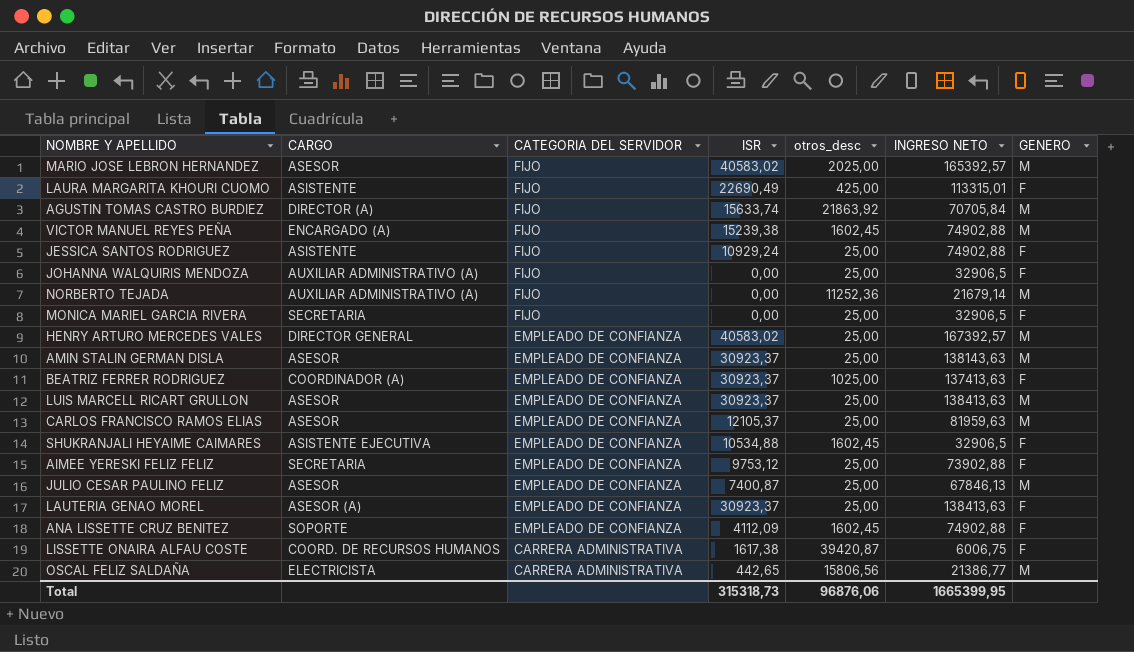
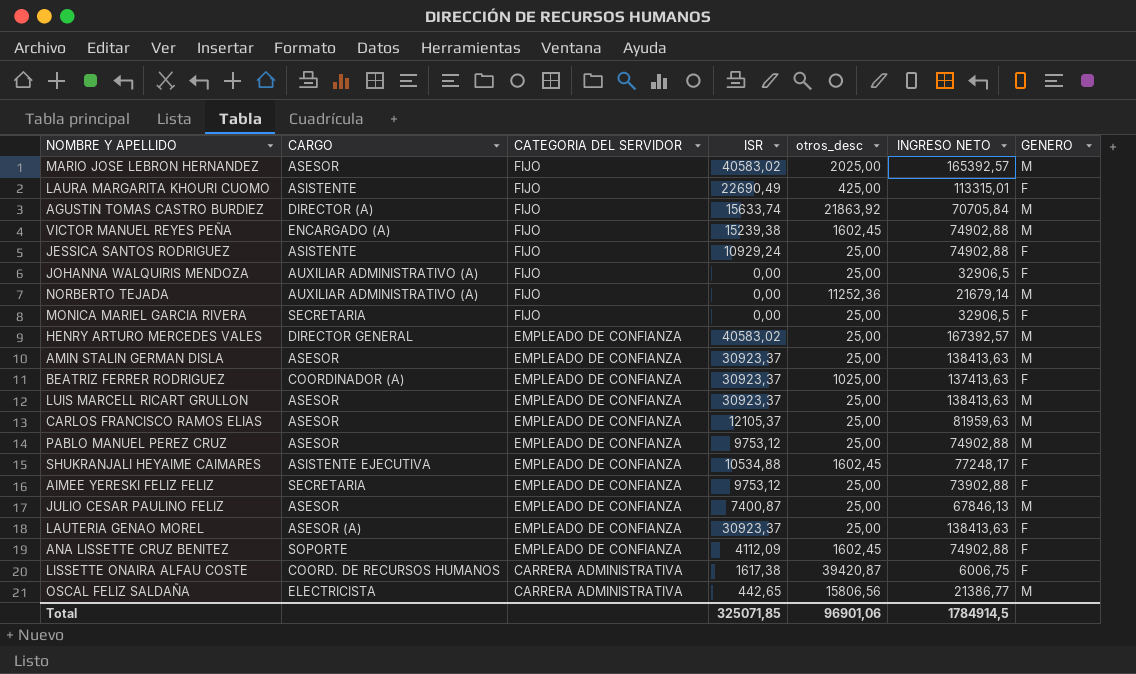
AMIN STALIN GERMAN DISLA | INGRESO NETO: 138143,63 -> 138413,63
row PABLO MANUEL PEREZ CRUZ: none -> ASESOR | EMPLEADO DE CONFIANZA | 9753,12 | 25,00 | 74902,88 | M
SHUKRANJALI HEYAIME CAIMARES | INGRESO NETO: 32906,5 -> 77248,17
Total | ISR: 315318,73 -> 325071,85
Total | otros_desc: 96876,06 -> 96901,06
Total | INGRESO NETO: 1665399,95 -> 1784914,5

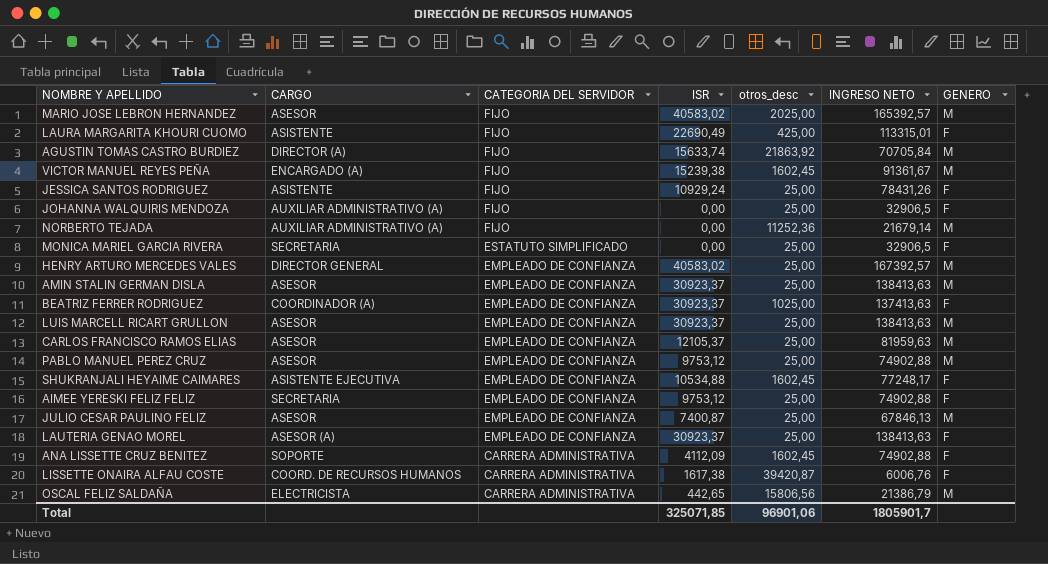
VICTOR MANUEL REYES PEÑA | INGRESO NETO: 74902,88 -> 91361,67
JESSICA SANTOS RODRIGUEZ | INGRESO NETO: 74902,88 -> 78431,26
MONICA MARIEL GARCIA RIVERA | CATEGORIA DEL SERVIDOR: FIJO -> ESTATUTO SIMPLIFICADO
AIMEE YERESKI FELIZ FELIZ | INGRESO NETO: 73902,88 -> 74902,88
ANA LISSETTE CRUZ BENITEZ | CATEGORIA DEL SERVIDOR: EMPLEADO DE CONFIANZA -> CARRERA ADMINISTRATIVA
LISSETTE ONAIRA ALFAU COSTE | INGRESO NETO: 6006,75 -> 6006,76
OSCAL FELIZ SALDAÑA | INGRESO NETO: 21386,77 -> 21386,79
Total | INGRESO NETO: 1784914,5 -> 1805901,7

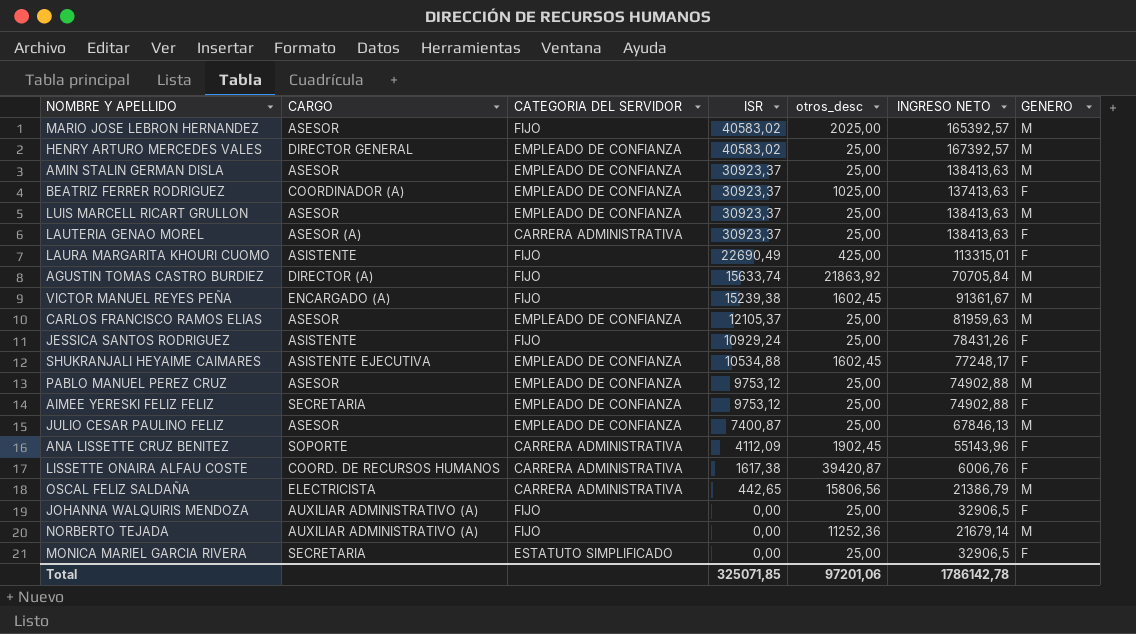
row order: CATEGORIA DEL SERVIDOR descending -> ISR descending
LAUTERIA GENAO MOREL | CATEGORIA DEL SERVIDOR: EMPLEADO DE CONFIANZA -> CARRERA ADMINISTRATIVA
ANA LISSETTE CRUZ BENITEZ | otros_desc: 1602,45 -> 1902,45
ANA LISSETTE CRUZ BENITEZ | INGRESO NETO: 74902,88 -> 55143,96
Total | otros_desc: 96901,06 -> 97201,06
Total | INGRESO NETO: 1805901,7 -> 1786142,78

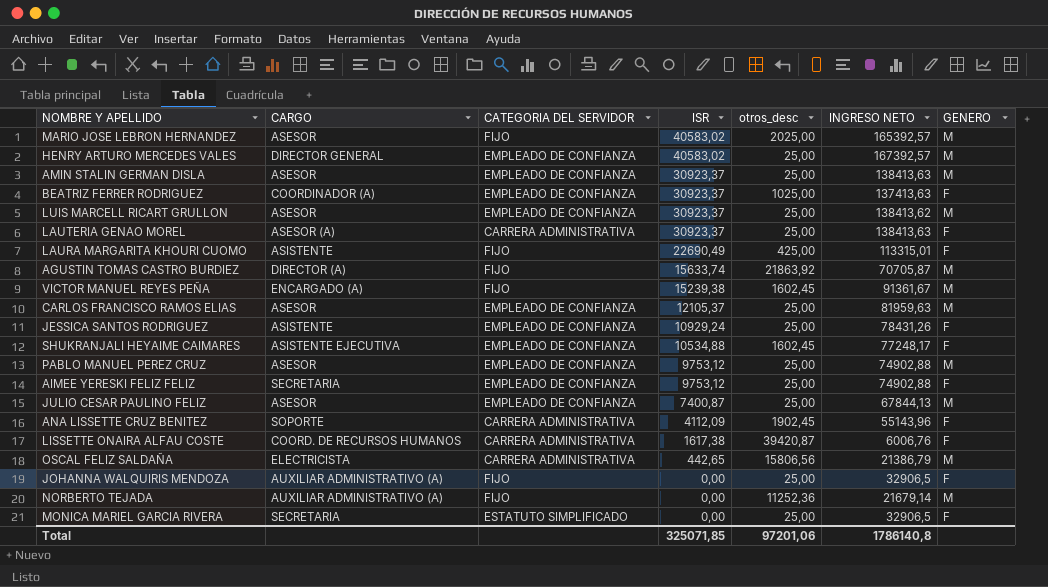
LUIS MARCELL RICART GRULLON | INGRESO NETO: 138413,63 -> 138413,62
AGUSTIN TOMAS CASTRO BURDIEZ | INGRESO NETO: 70705,84 -> 70705,87
JESSICA SANTOS RODRIGUEZ | CATEGORIA DEL SERVIDOR: FIJO -> EMPLEADO DE CONFIANZA
JULIO CESAR PAULINO FELIZ | INGRESO NETO: 67846,13 -> 67844,13
Total | INGRESO NETO: 1786142,78 -> 1786140,8

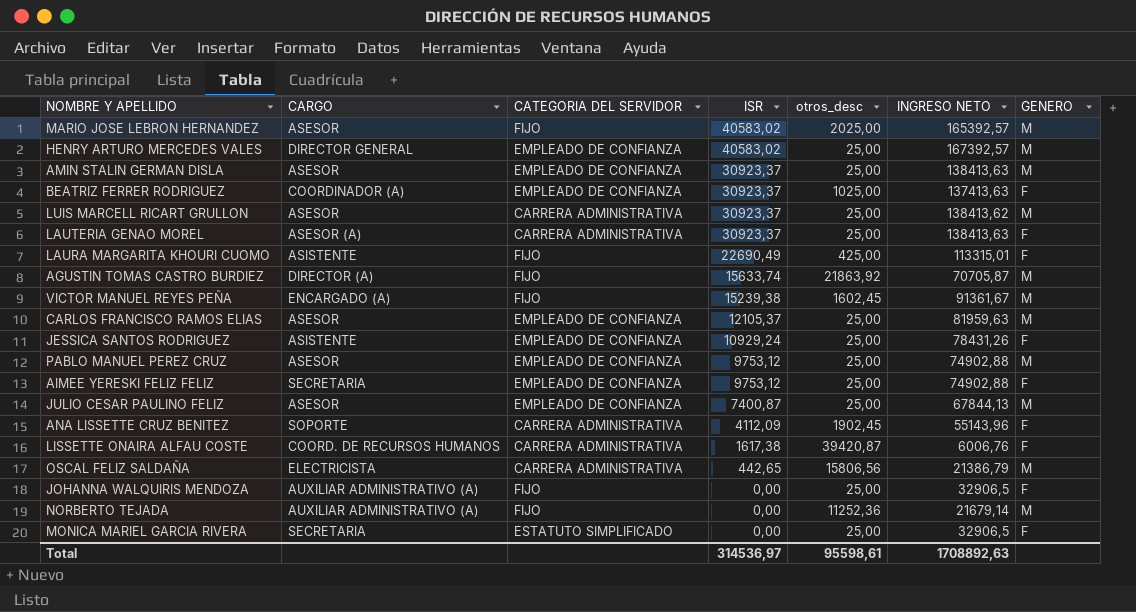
row SHUKRANJALI HEYAIME CAIMARES: ASISTENTE EJECUTIVA | EMPLEADO DE CONFIANZA | 10534,88 | 1602,45 | 77248,17 | F -> none
LUIS MARCELL RICART GRULLON | CATEGORIA DEL SERVIDOR: EMPLEADO DE CONFIANZA -> CARRERA ADMINISTRATIVA
Total | ISR: 325071,85 -> 314536,97
Total | otros_desc: 97201,06 -> 95598,61
Total | INGRESO NETO: 1786140,8 -> 1708892,63

